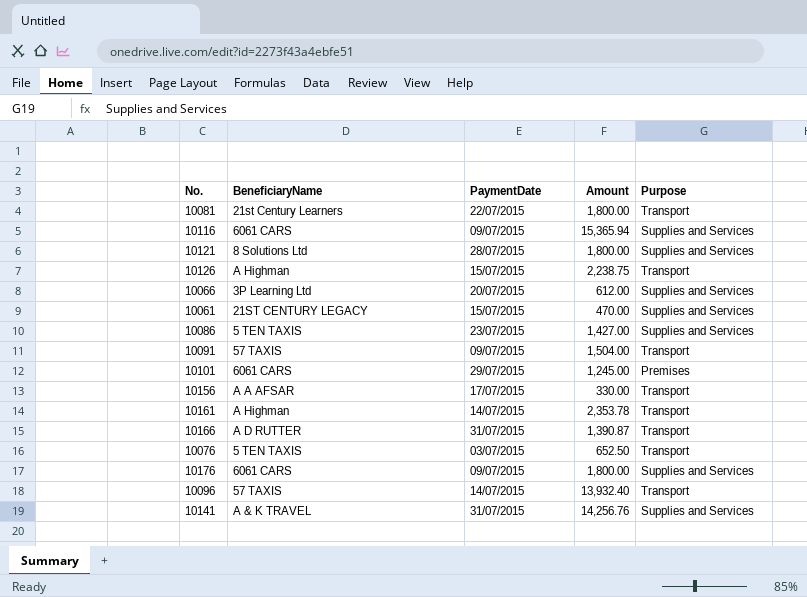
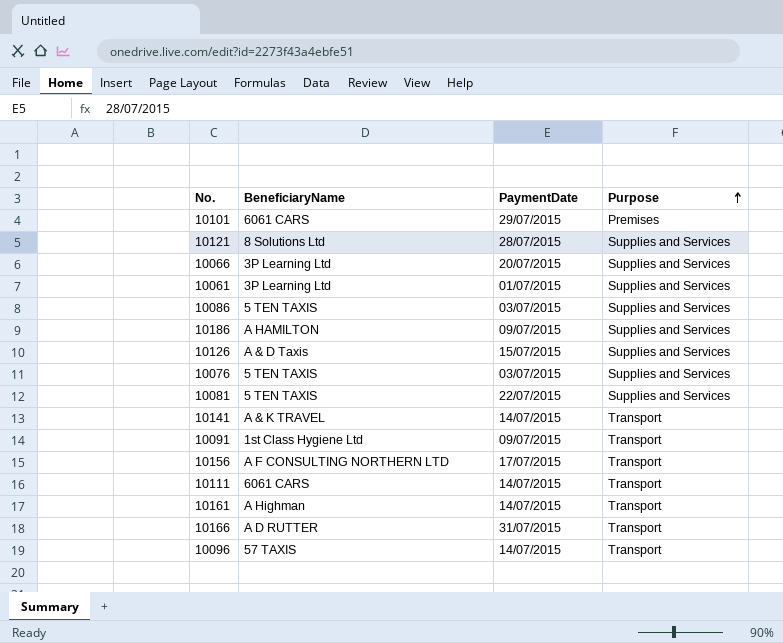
row order: none -> Purpose ascending
column Amount | position: 4 -> none
row 10116: 6061 CARS | 09/07/2015 | 15,365.94 | Supplies and Services -> none
row 10176: 6061 CARS | 09/07/2015 | 1,800.00 | Supplies and Services -> none
10061 | BeneficiaryName: 21ST CENTURY LEGACY -> 3P Learning Ltd
10061 | PaymentDate: 15/07/2015 -> 01/07/2015
10086 | PaymentDate: 23/07/2015 -> 03/07/2015
row 10186: none -> A HAMILTON | 09/07/2015 | Supplies and Services
10126 | BeneficiaryName: A Highman -> A & D Taxis
10126 | Purpose: Transport -> Supplies and Services
10076 | Purpose: Transport -> Supplies and Services
10081 | BeneficiaryName: 21st Century Learners -> 5 TEN TAXIS
10081 | Purpose: Transport -> Supplies and Services
10141 | PaymentDate: 31/07/2015 -> 14/07/2015
10141 | Purpose: Supplies and Services -> Transport
10091 | BeneficiaryName: 57 TAXIS -> 1st Class Hygiene Ltd
10156 | BeneficiaryName: A A AFSAR -> A F CONSULTING NORTHERN LTD
row 10111: none -> 6061 CARS | 14/07/2015 | Transport

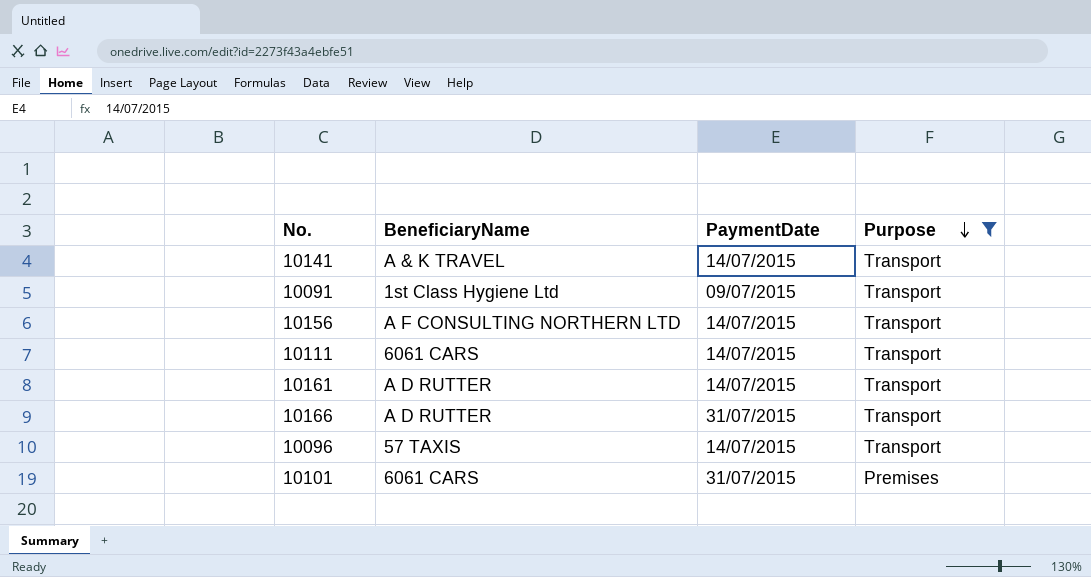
filter: none -> Purpose != Supplies and Services
row order: Purpose ascending -> Purpose descending
10156 | PaymentDate: 17/07/2015 -> 14/07/2015
10161 | BeneficiaryName: A Highman -> A D RUTTER
10101 | PaymentDate: 29/07/2015 -> 31/07/2015

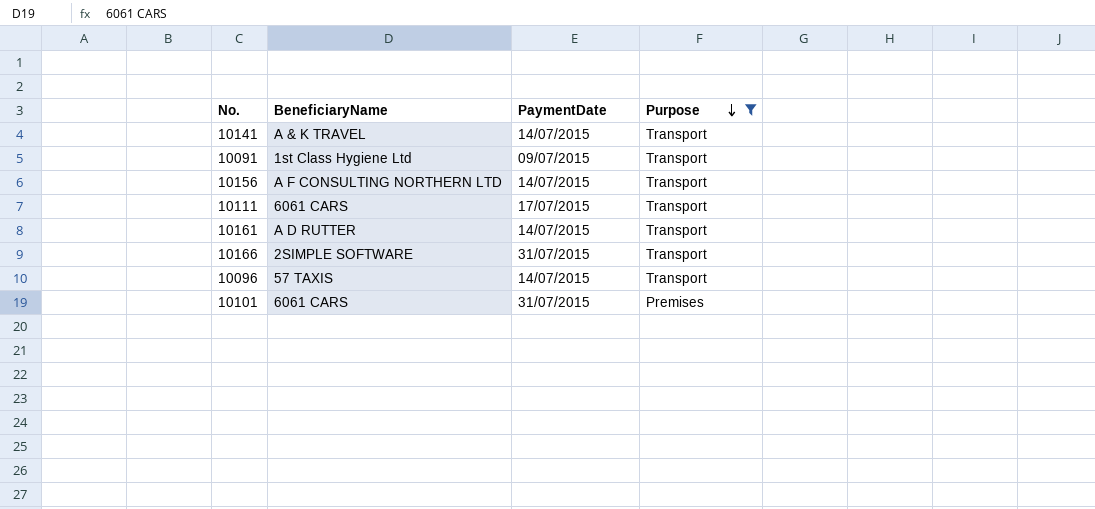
10111 | PaymentDate: 14/07/2015 -> 17/07/2015
10166 | BeneficiaryName: A D RUTTER -> 2SIMPLE SOFTWARE

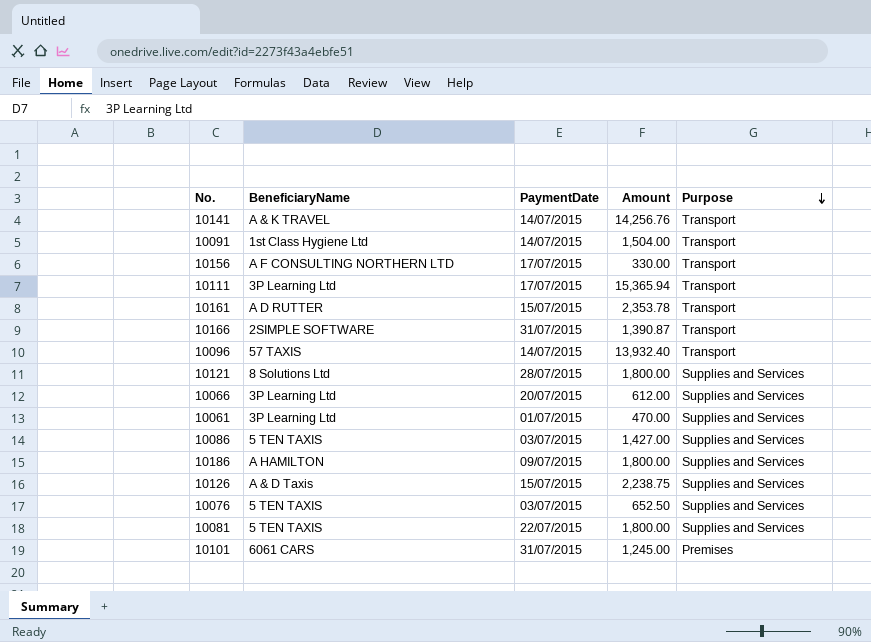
filter: Purpose != Supplies and Services -> none
column Amount | position: none -> 4
10091 | PaymentDate: 09/07/2015 -> 14/07/2015
10156 | PaymentDate: 14/07/2015 -> 17/07/2015
10111 | BeneficiaryName: 6061 CARS -> 3P Learning Ltd
10161 | PaymentDate: 14/07/2015 -> 15/07/2015

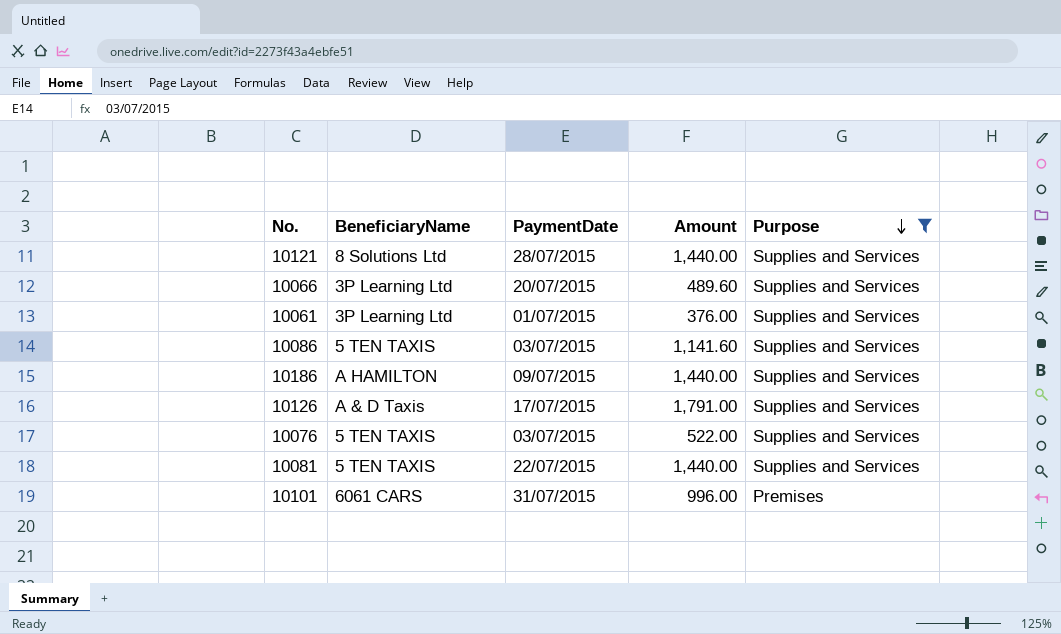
filter: none -> Purpose != Transport
10121 | Amount: 1,800.00 -> 1,440.00
10066 | Amount: 612.00 -> 489.60
10061 | Amount: 470.00 -> 376.00
10086 | Amount: 1,427.00 -> 1,141.60
10186 | Amount: 1,800.00 -> 1,440.00
10126 | PaymentDate: 15/07/2015 -> 17/07/2015
10126 | Amount: 2,238.75 -> 1,791.00
10076 | Amount: 652.50 -> 522.00
10081 | Amount: 1,800.00 -> 1,440.00
10101 | Amount: 1,245.00 -> 996.00

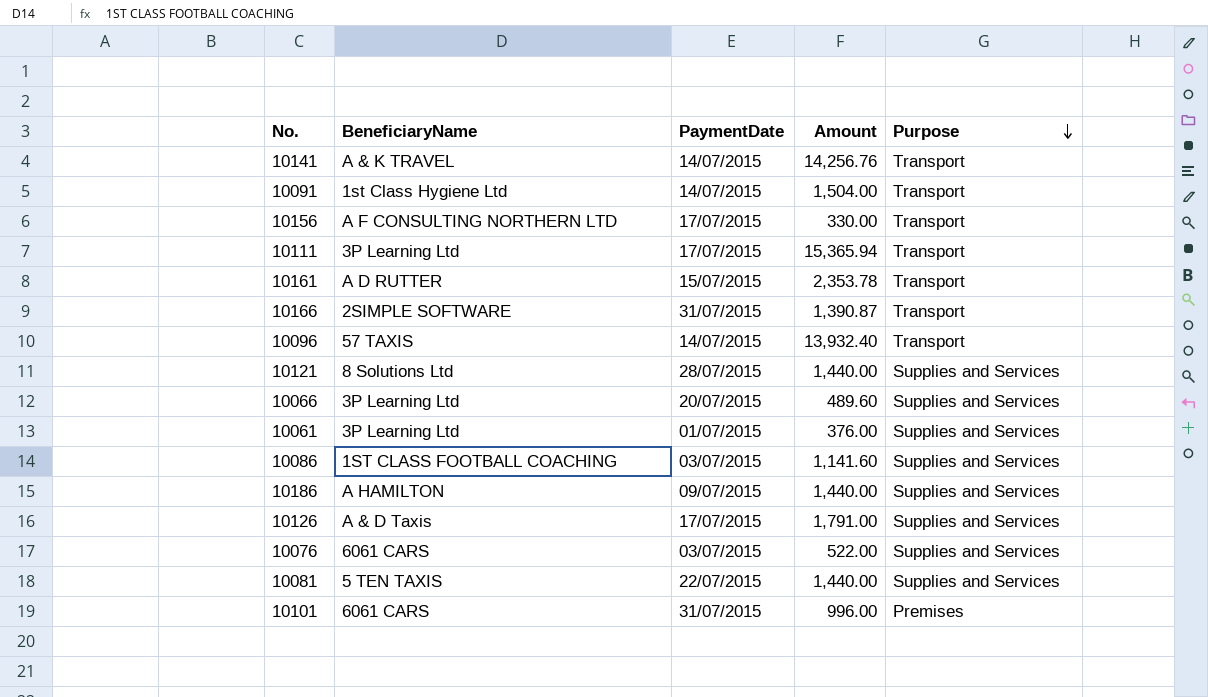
filter: Purpose != Transport -> none
10086 | BeneficiaryName: 5 TEN TAXIS -> 1ST CLASS FOOTBALL COACHING
10076 | BeneficiaryName: 5 TEN TAXIS -> 6061 CARS

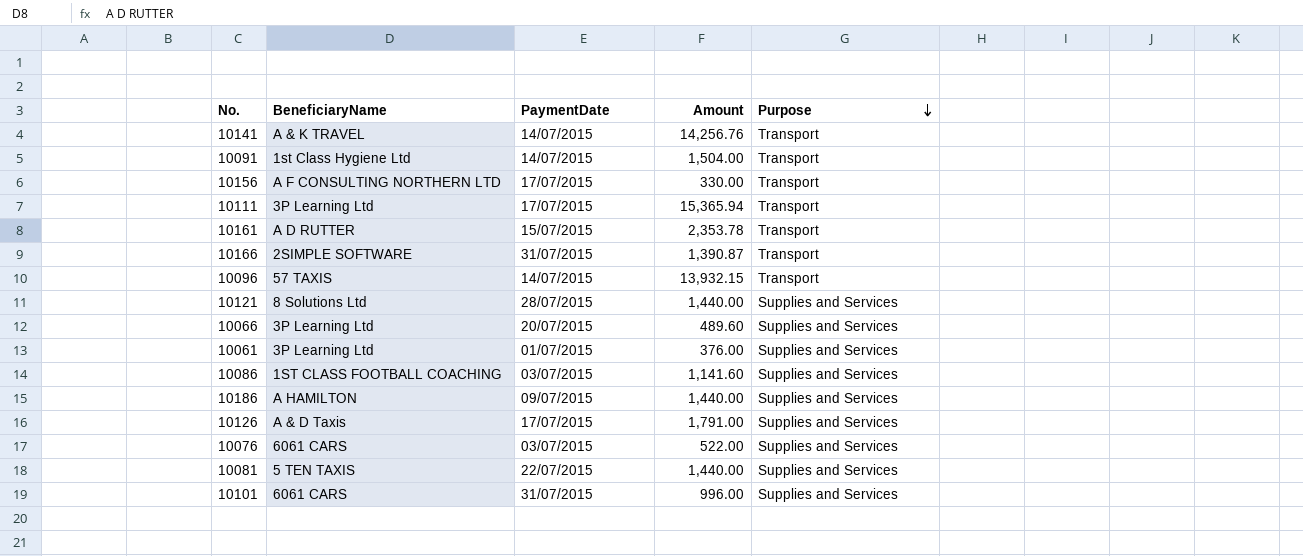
10096 | Amount: 13,932.40 -> 13,932.15
10101 | Purpose: Premises -> Supplies and Services

